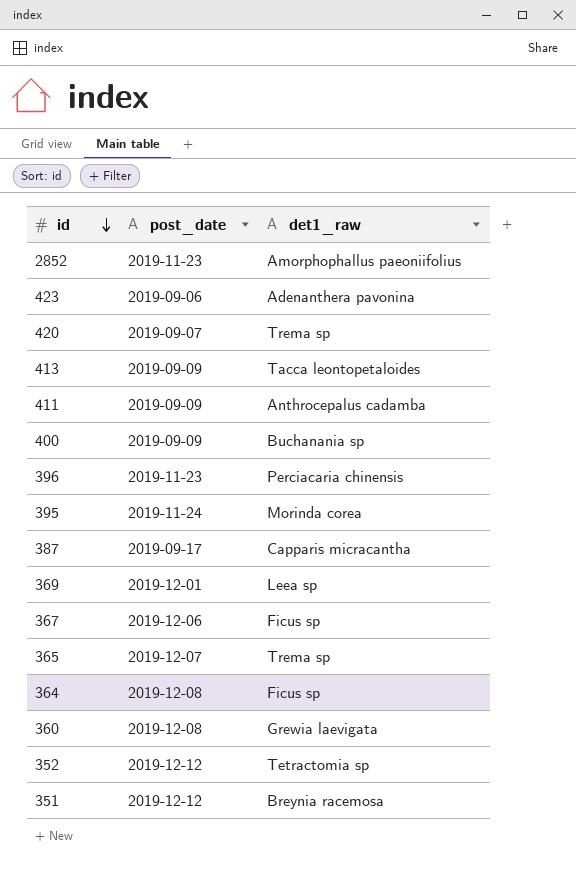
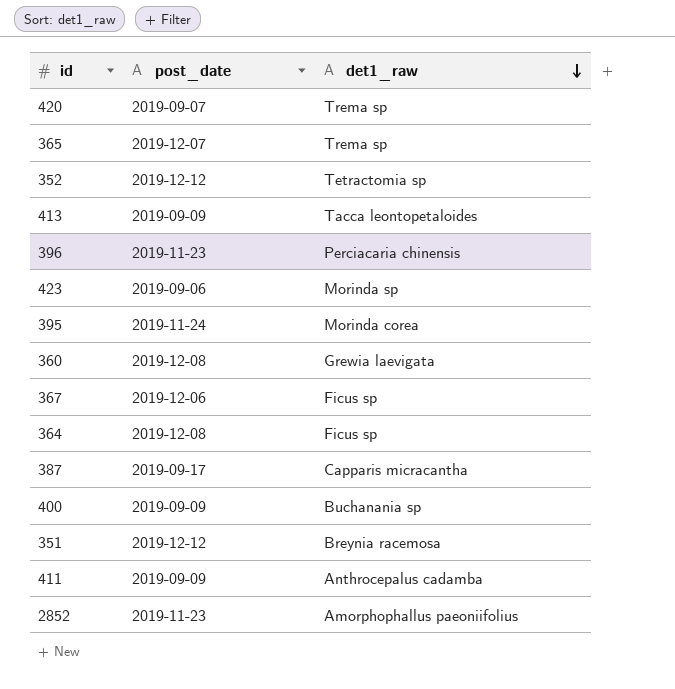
row order: id descending -> det1_raw descending
row 369: 2019-12-01 | Leea sp -> none
423 | det1_raw: Adenanthera pavonina -> Morinda sp

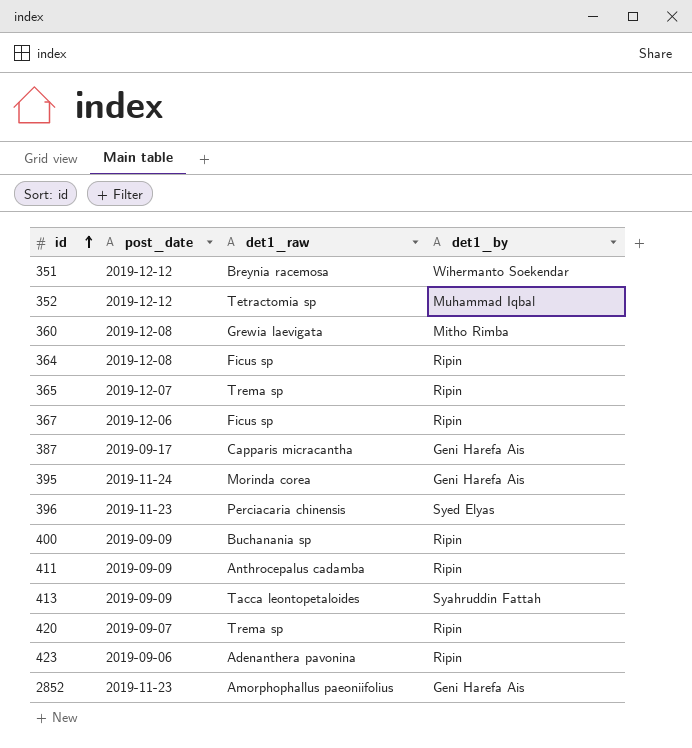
row order: det1_raw descending -> id ascending
column det1_by | position: none -> 4
423 | det1_raw: Morinda sp -> Adenanthera pavonina

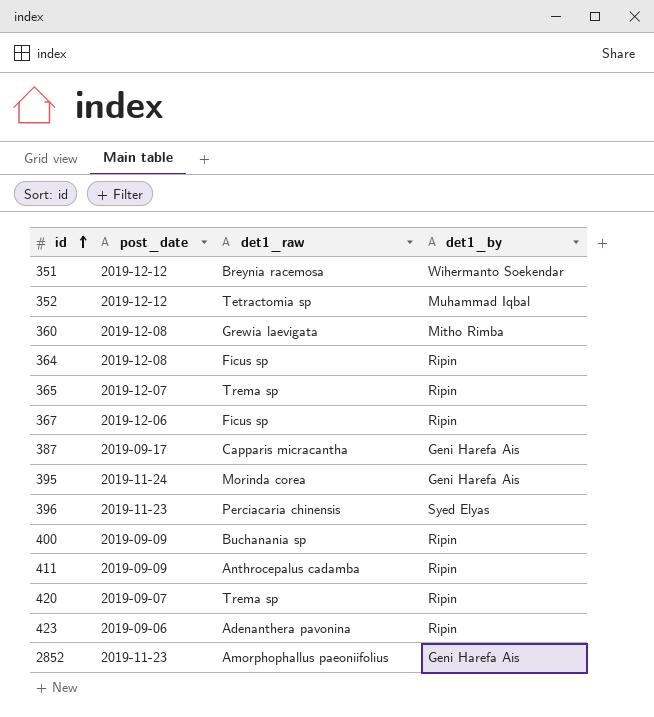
row 413: 2019-09-09 | Tacca leontopetaloides | Syahruddin Fattah -> none

